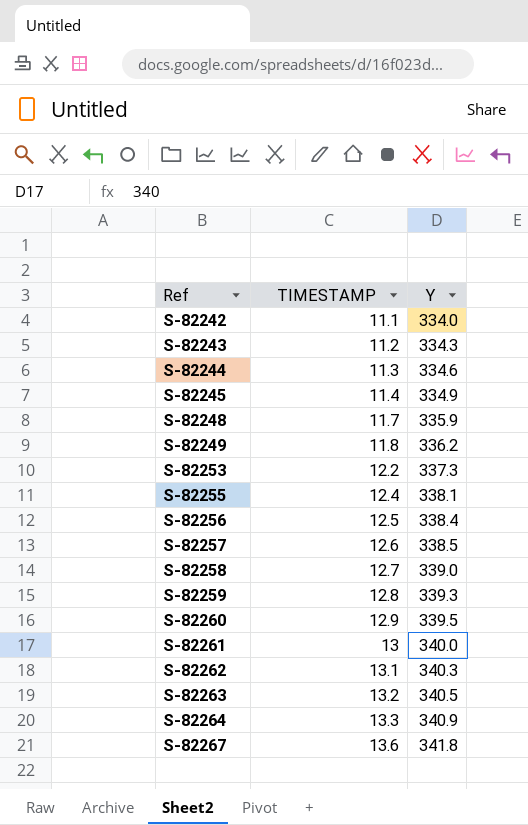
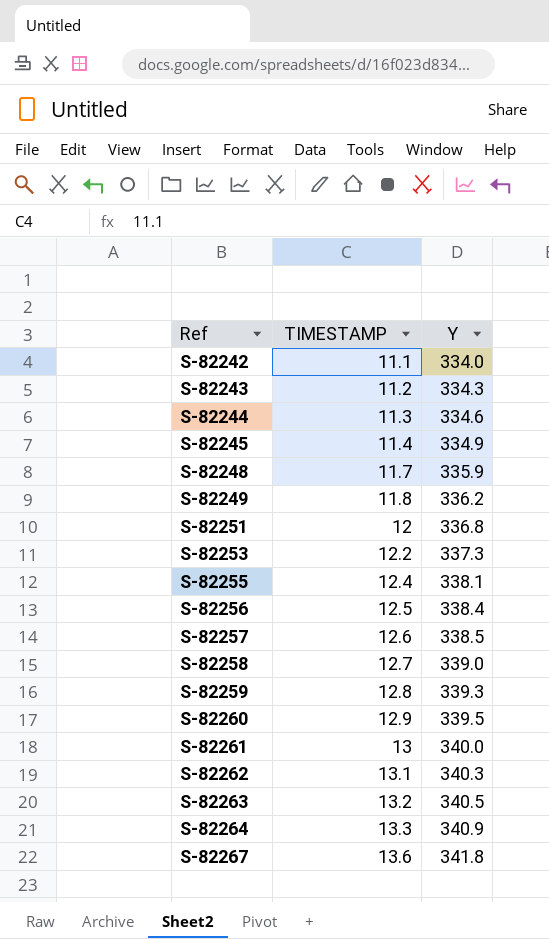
row S-82251: none -> 12 | 336.8

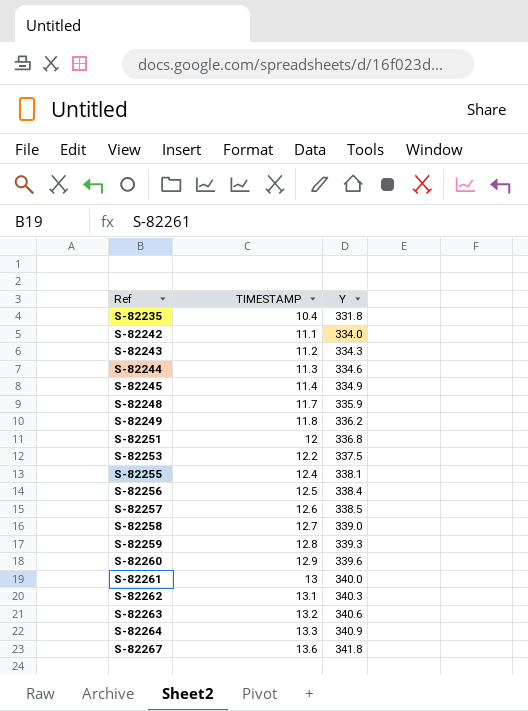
row S-82235: none -> 10.4 | 331.8
S-82253 | Y: 337.3 -> 337.5
S-82260 | Y: 339.5 -> 339.6
S-82263 | Y: 340.5 -> 340.6

